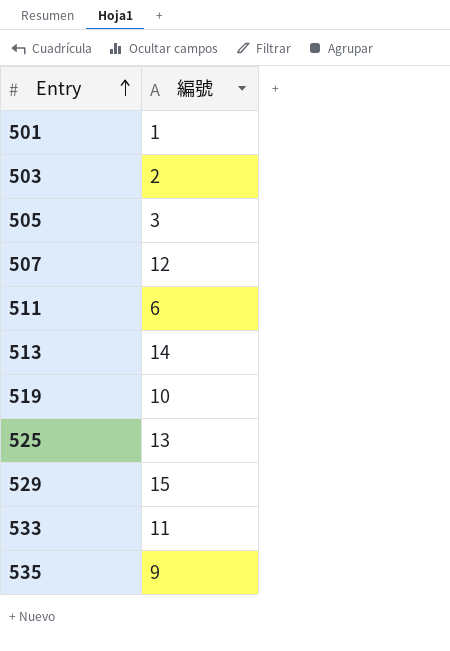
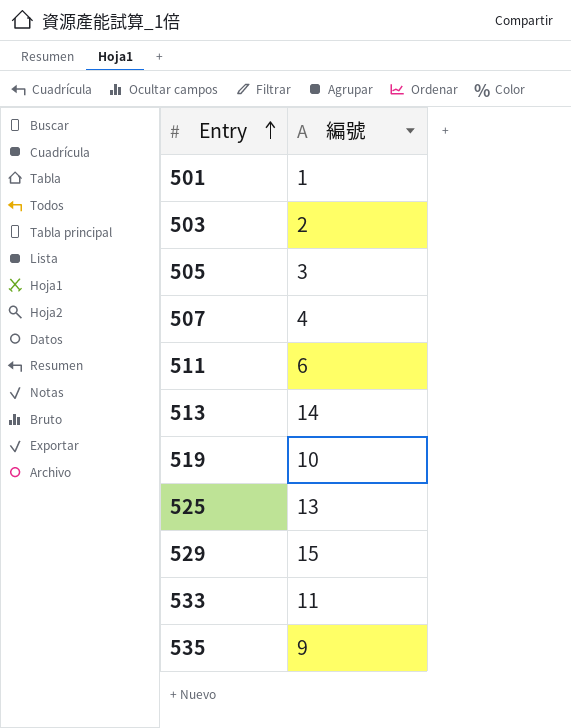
507 | 編號: 12 -> 4

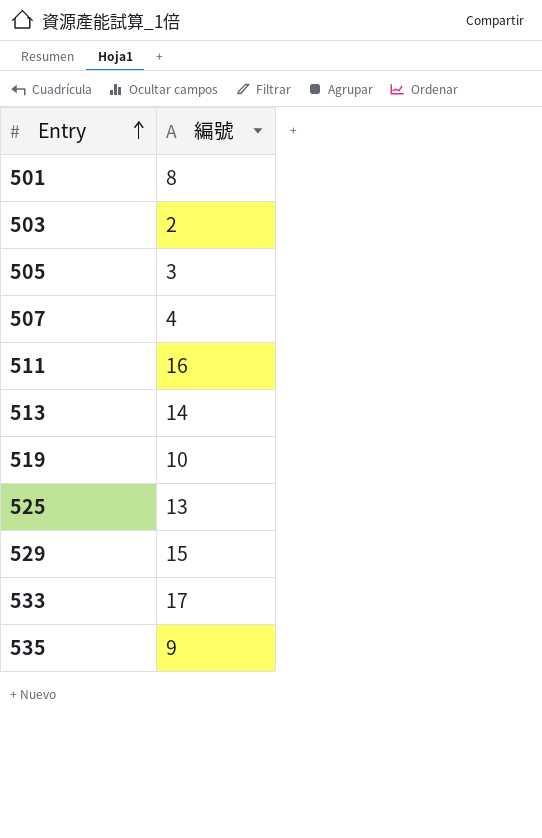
501 | 編號: 1 -> 8
511 | 編號: 6 -> 16
533 | 編號: 11 -> 17

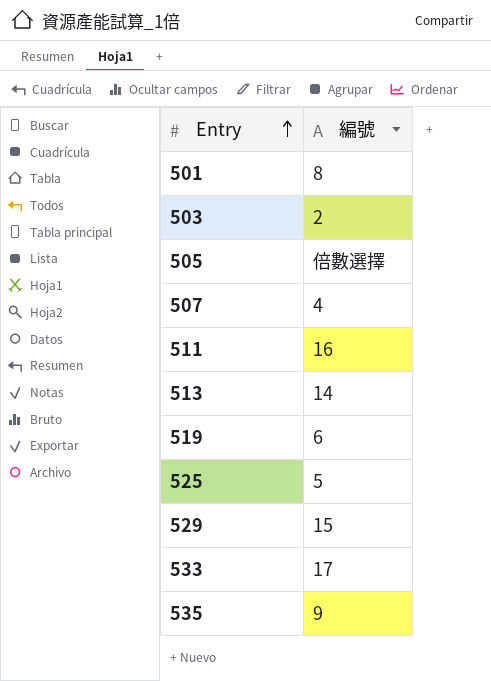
505 | 編號: 3 -> 倍數選擇
519 | 編號: 10 -> 6
525 | 編號: 13 -> 5

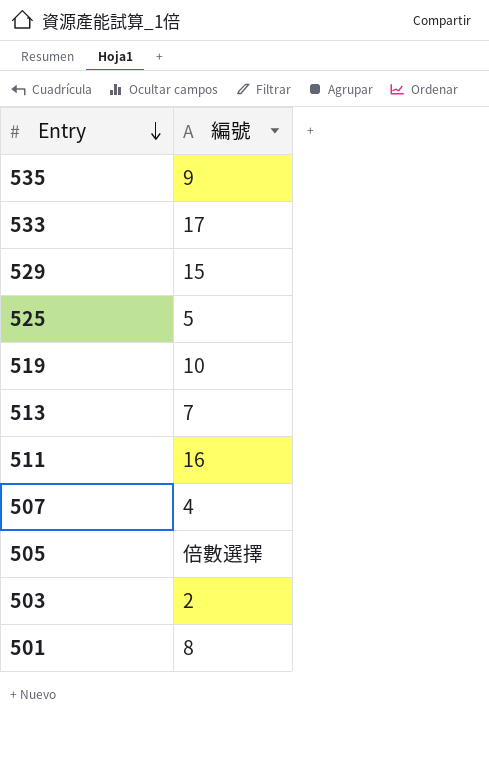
row order: Entry ascending -> Entry descending
519 | 編號: 6 -> 10
513 | 編號: 14 -> 7

